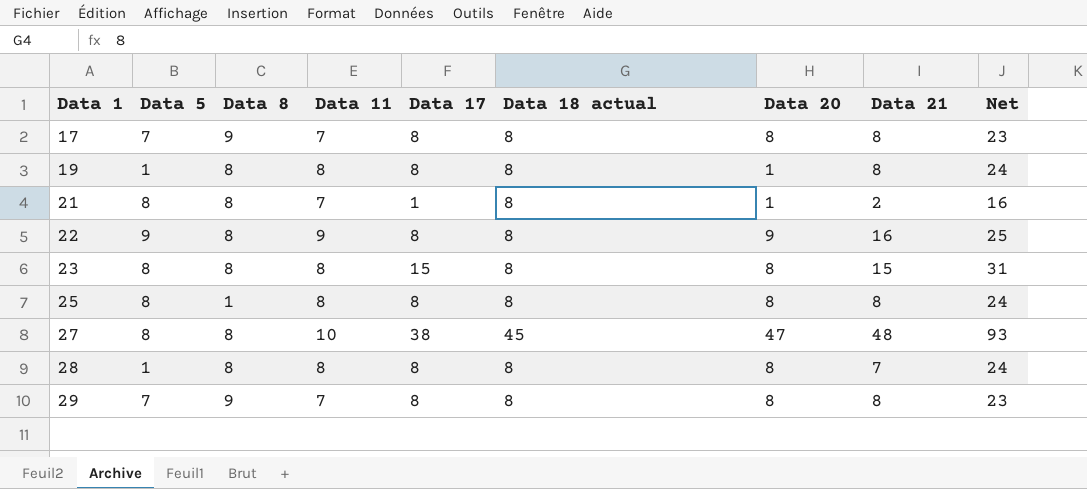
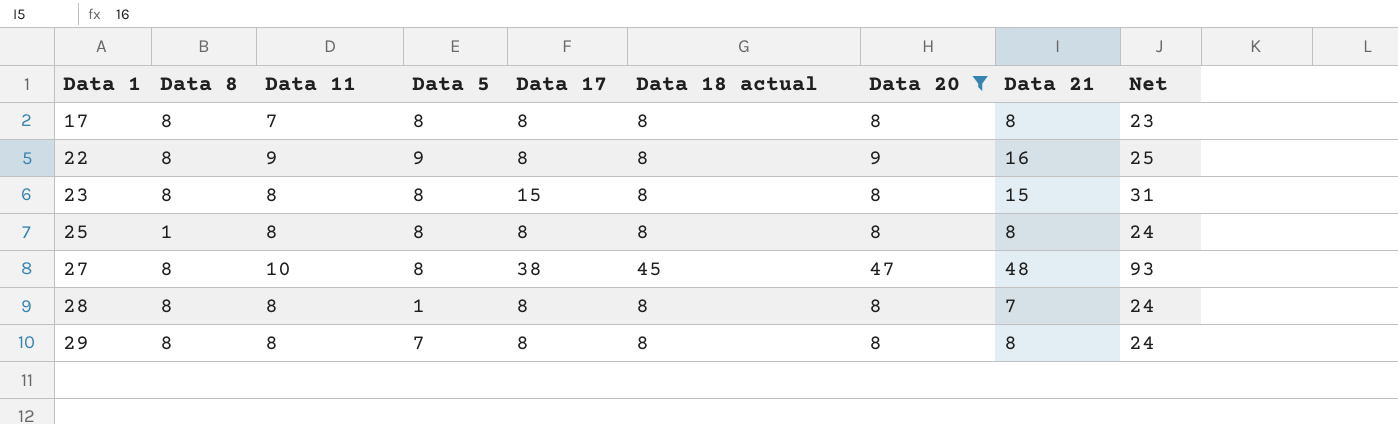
filter: none -> Data 20 != 1
column Data 5 | position: 2 -> 4
17 | Data 8: 9 -> 8
17 | Data 5: 7 -> 8
29 | Data 8: 9 -> 8
29 | Data 11: 7 -> 8
29 | Net: 23 -> 24

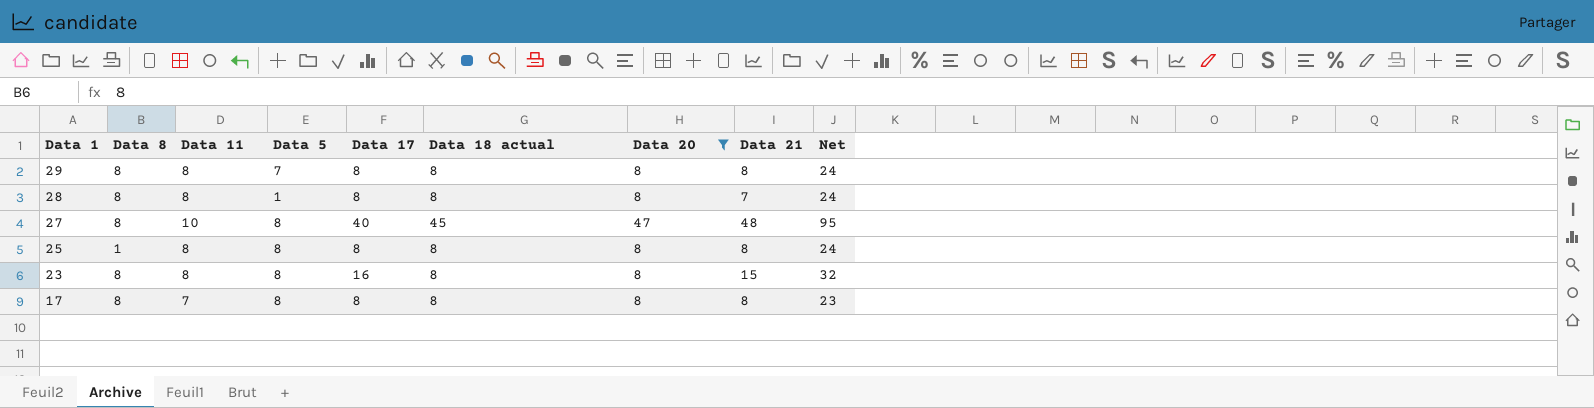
row order: Data 1 ascending -> Data 1 descending
row 22: 8 | 9 | 9 | 8 | 8 | 9 | 16 | 25 -> none
27 | Data 17: 38 -> 40
27 | Net: 93 -> 95
23 | Data 17: 15 -> 16
23 | Net: 31 -> 32

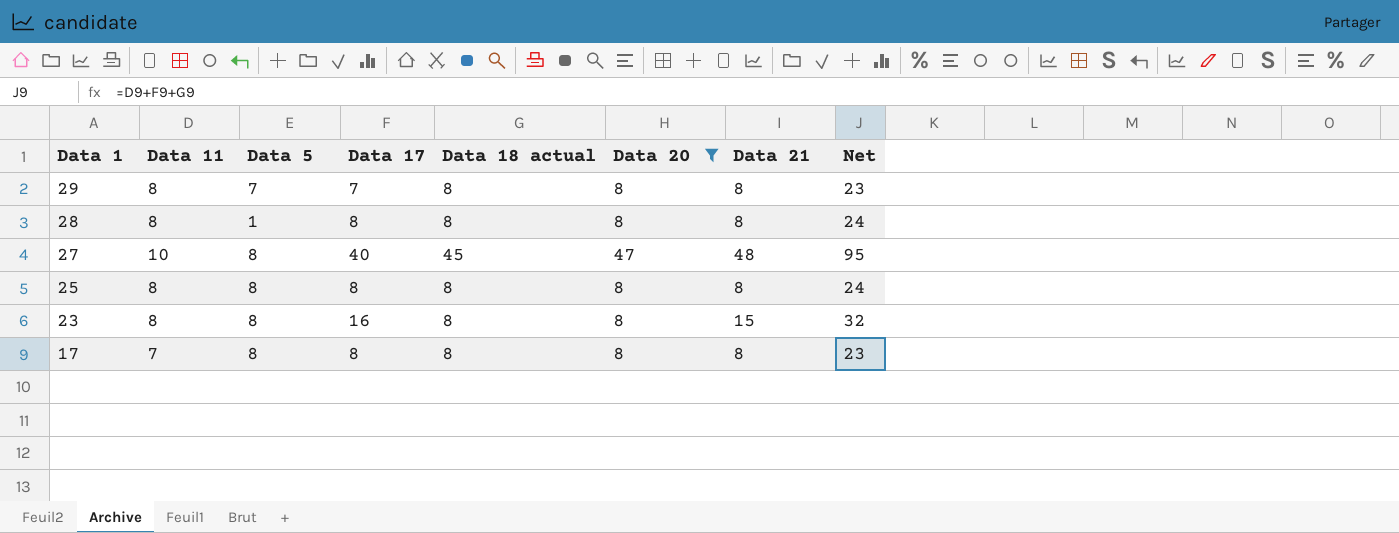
column Data 8 | position: 2 -> none
29 | Data 17: 8 -> 7
29 | Net: 24 -> 23
28 | Data 21: 7 -> 8

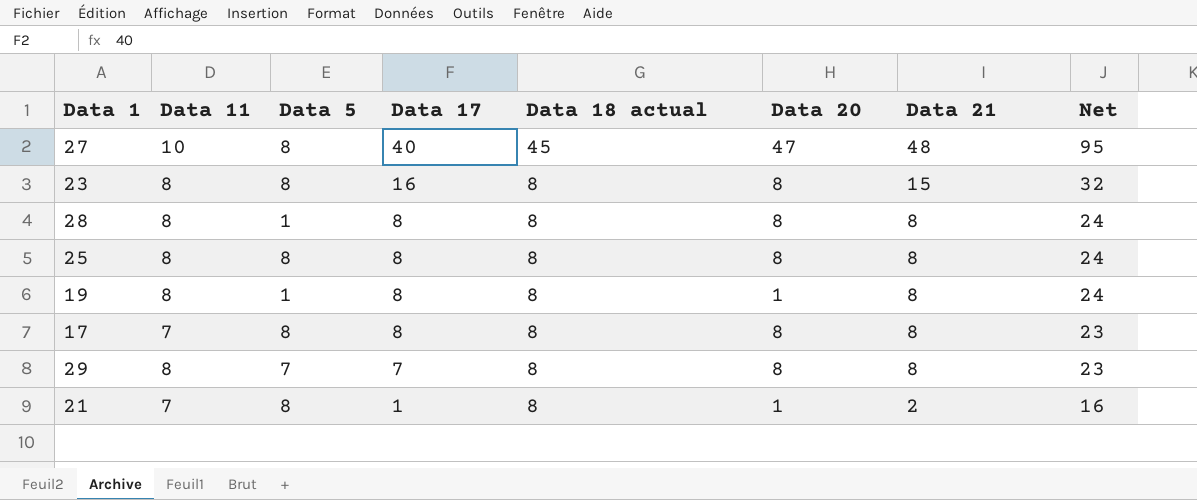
filter: Data 20 != 1 -> none
row order: Data 1 descending -> Data 17 descending

